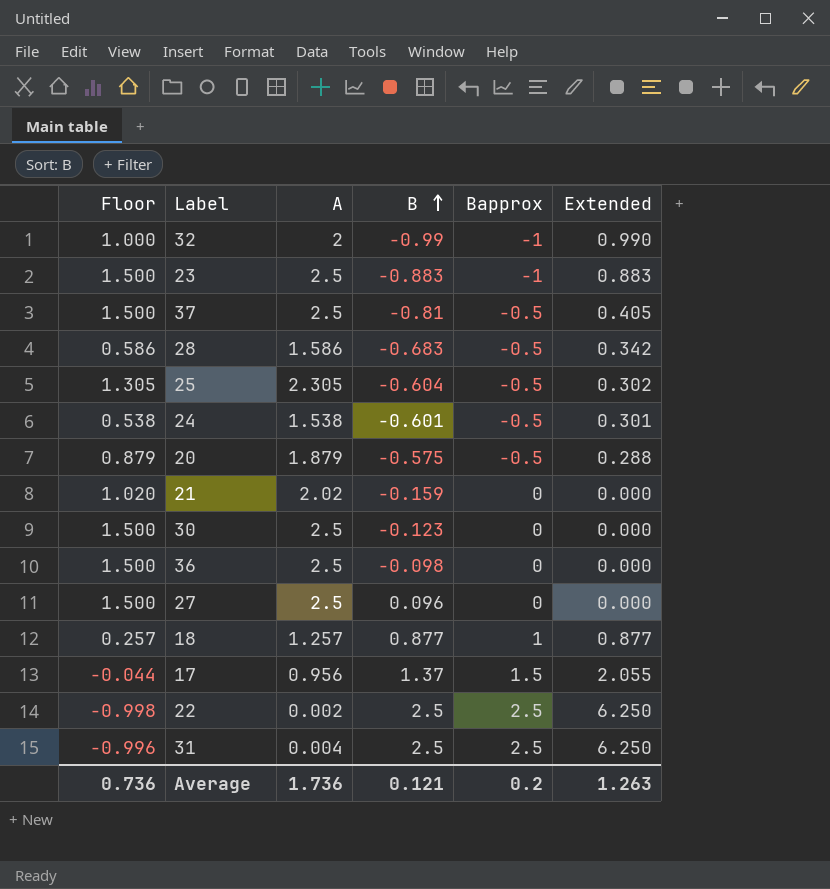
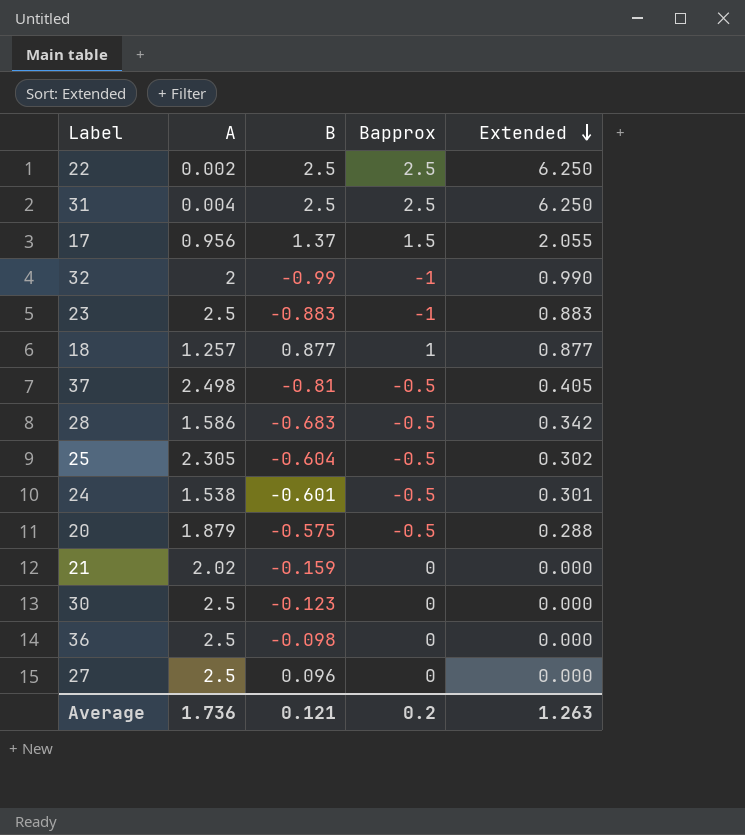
row order: B ascending -> Extended descending
column Floor | formula: [A] - 1 -> none
37 | A: 2.5 -> 2.498

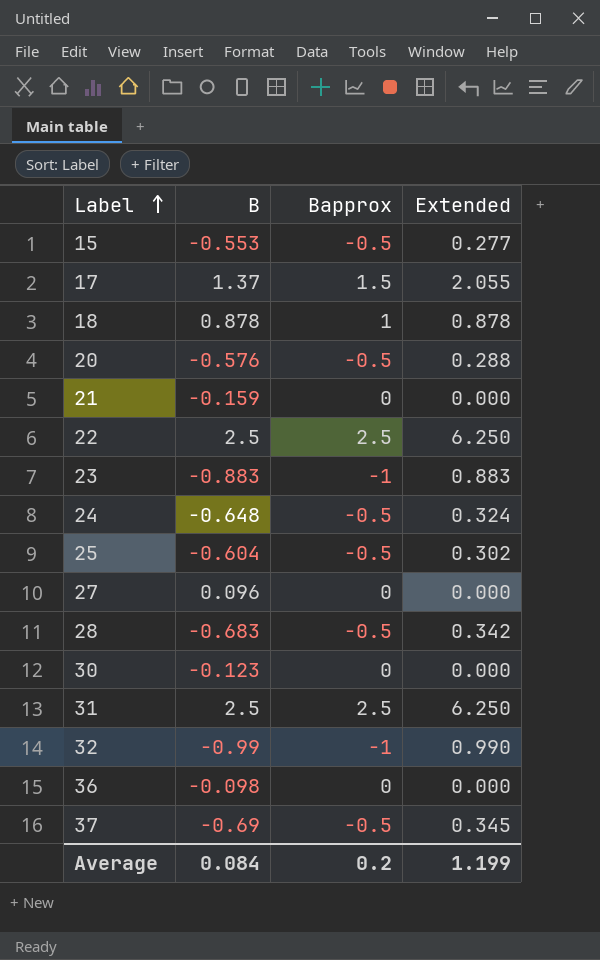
row order: Extended descending -> Label ascending
column A | position: 2 -> none
row 15: none -> -0.553 | -0.5 | 0.277
18 | B: 0.877 -> 0.878
18 | Extended: 0.877 -> 0.878
20 | B: -0.575 -> -0.576
24 | B: -0.601 -> -0.648
24 | Extended: 0.301 -> 0.324
37 | B: -0.81 -> -0.69
37 | Extended: 0.405 -> 0.345
Average | B: 0.121 -> 0.084
Average | Extended: 1.263 -> 1.199

